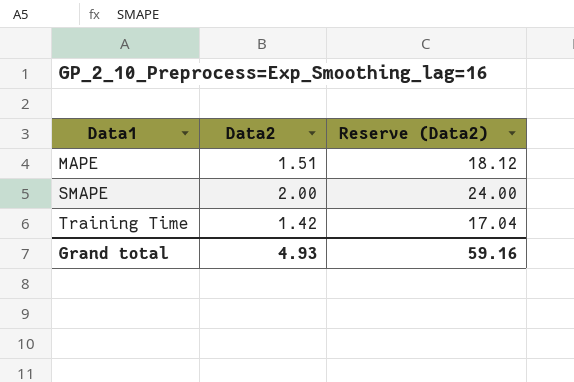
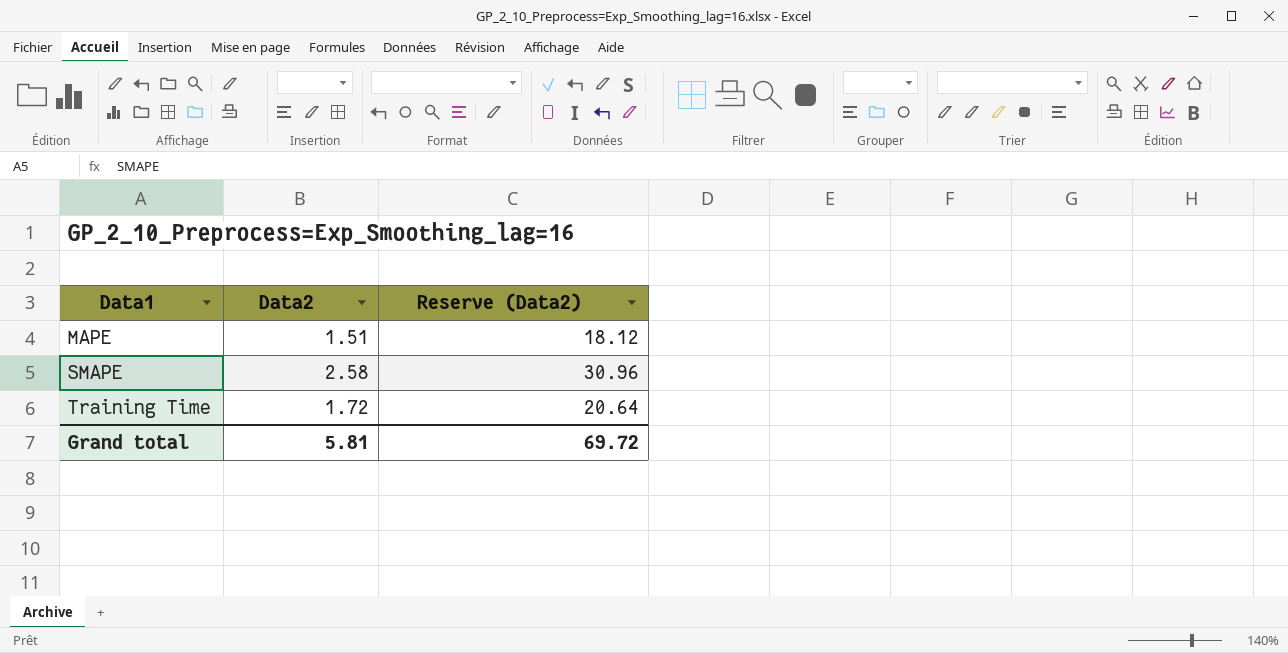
SMAPE | Data2: 2.00 -> 2.58
SMAPE | Reserve (Data2): 24.00 -> 30.96
Training Time | Data2: 1.42 -> 1.72
Training Time | Reserve (Data2): 17.04 -> 20.64
Grand total | Data2: 4.93 -> 5.81
Grand total | Reserve (Data2): 59.16 -> 69.72

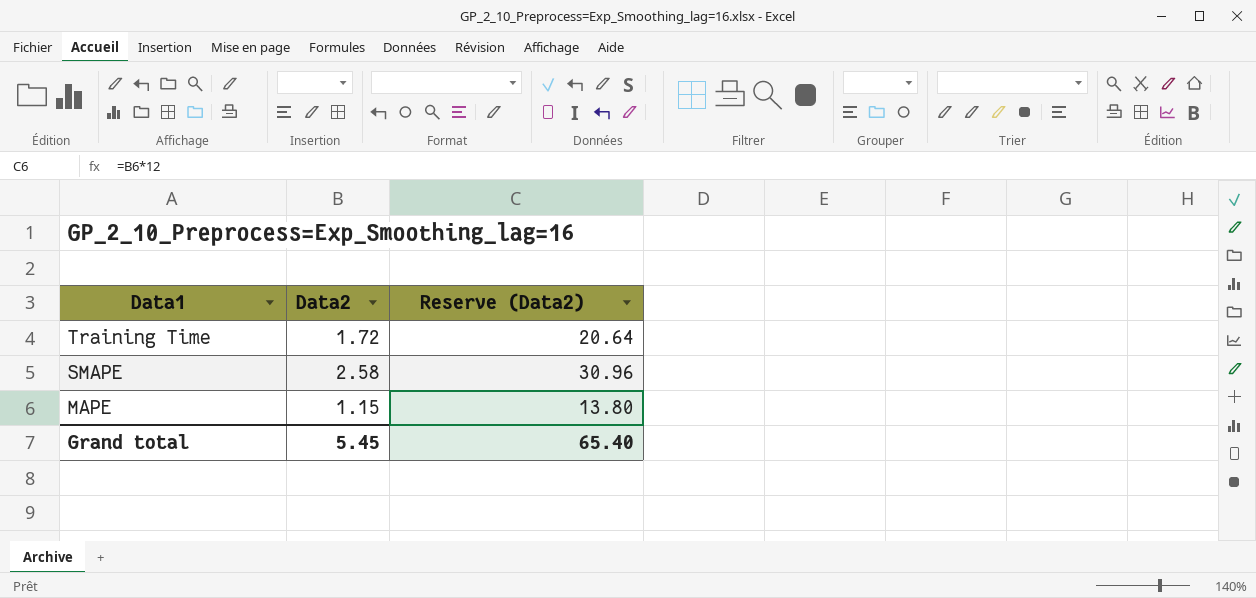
row order: Data1 ascending -> Data1 descending
MAPE | Data2: 1.51 -> 1.15
MAPE | Reserve (Data2): 18.12 -> 13.80
Grand total | Data2: 5.81 -> 5.45
Grand total | Reserve (Data2): 69.72 -> 65.40

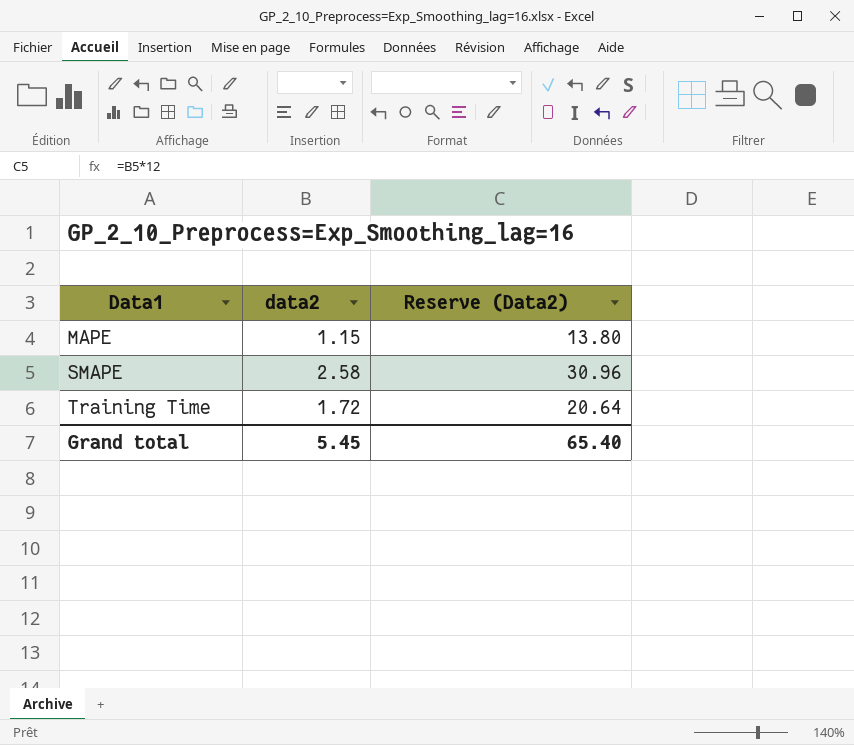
row order: Data1 descending -> Data1 ascending
column name: Data2 -> data2

